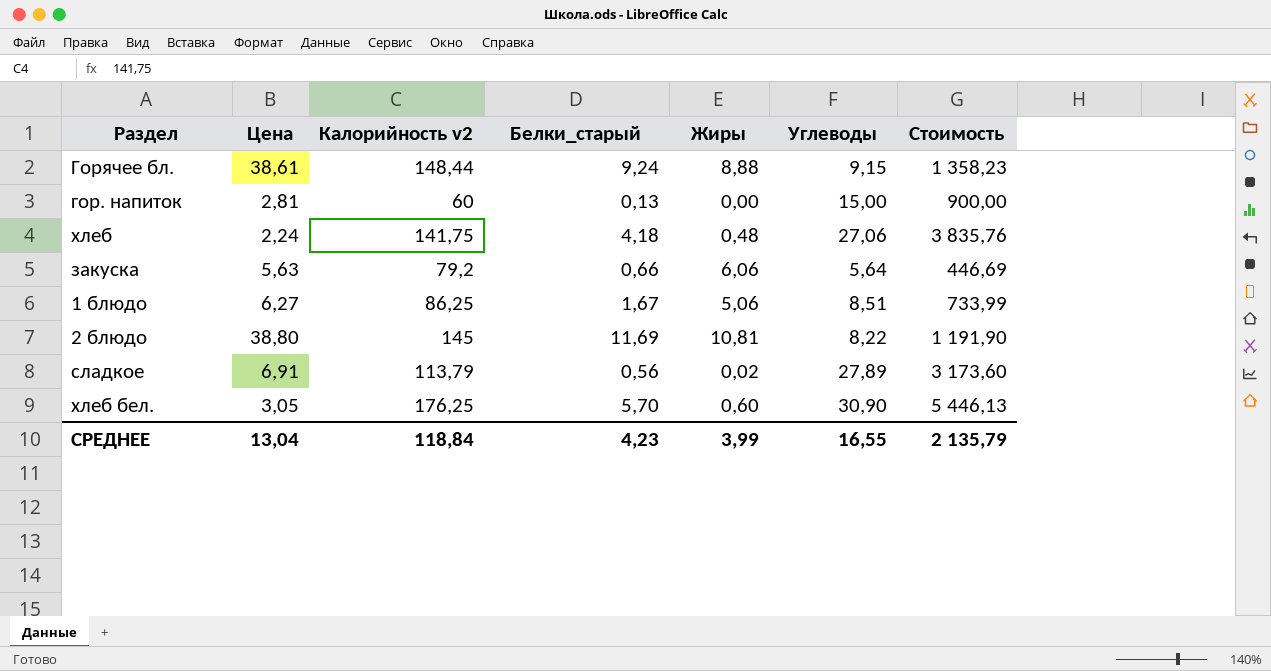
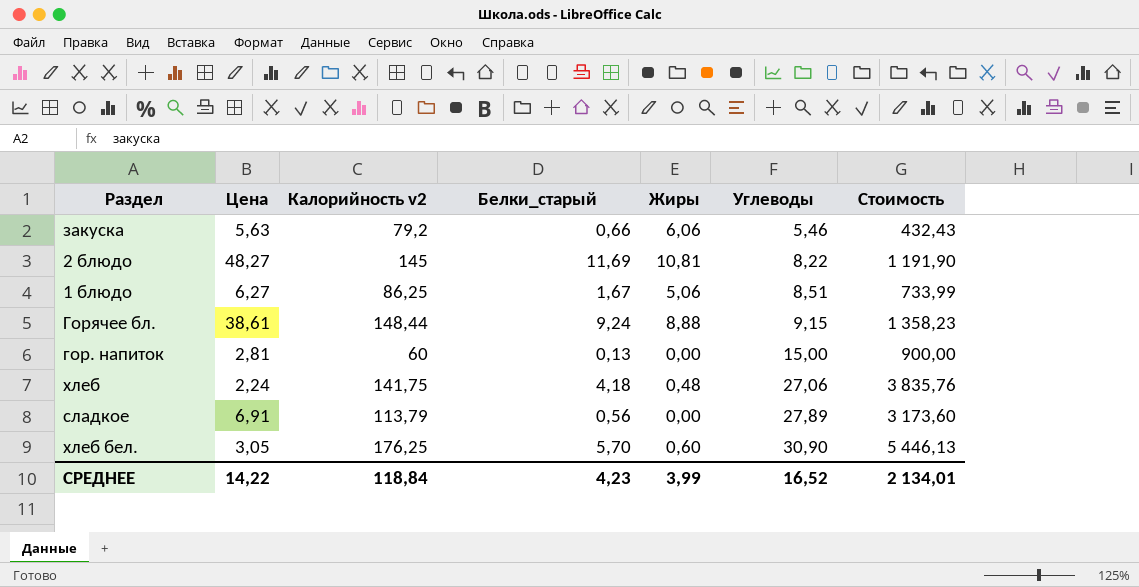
row order: none -> Углеводы ascending
закуска | Углеводы: 5,64 -> 5,46
закуска | Стоимость: 446,69 -> 432,43
2 блюдо | Цена: 38,80 -> 48,27
сладкое | Жиры: 0,02 -> 0,00
СРЕДНЕЕ | Цена: 13,04 -> 14,22
СРЕДНЕЕ | Углеводы: 16,55 -> 16,52
СРЕДНЕЕ | Стоимость: 2 135,79 -> 2 134,01

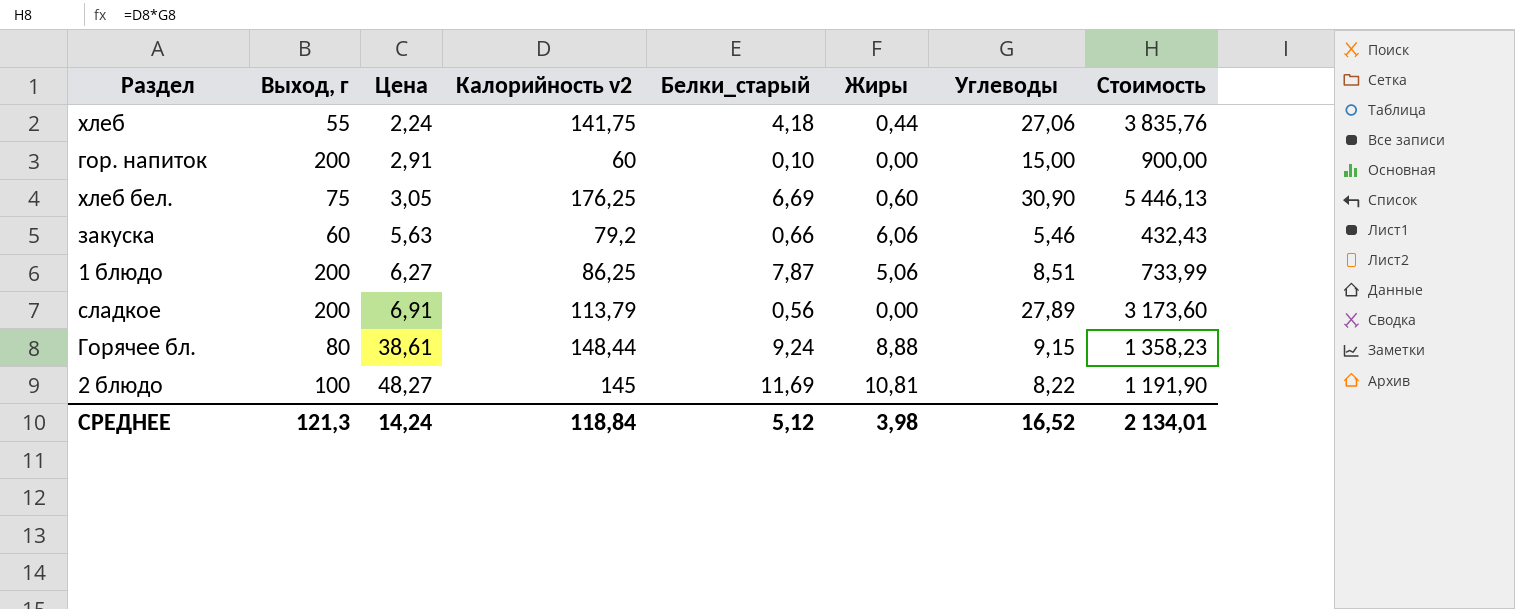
row order: Углеводы ascending -> Цена ascending
column Выход, г | position: none -> 2
хлеб | Жиры: 0,48 -> 0,44
гор. напиток | Цена: 2,81 -> 2,91
гор. напиток | Белки_старый: 0,13 -> 0,10
хлеб бел. | Белки_старый: 5,70 -> 6,69
1 блюдо | Белки_старый: 1,67 -> 7,87
СРЕДНЕЕ | Цена: 14,22 -> 14,24
СРЕДНЕЕ | Белки_старый: 4,23 -> 5,12
СРЕДНЕЕ | Жиры: 3,99 -> 3,98

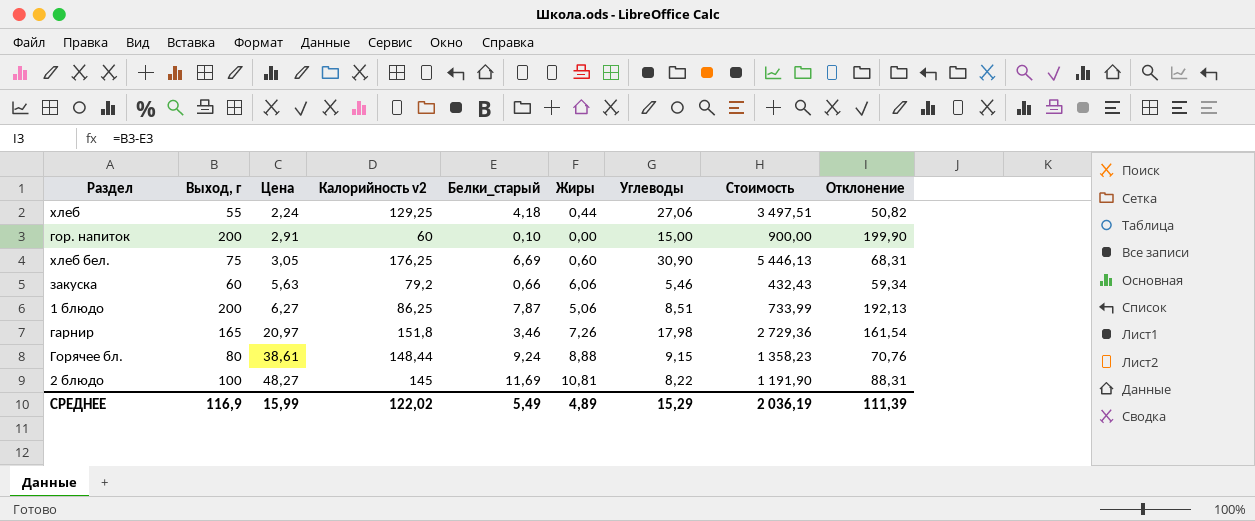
column Отклонение | formula: none -> [Выход, г] - [Белки_старый]
row сладкое: 200 | 6,91 | 113,79 | 0,56 | 0,00 | 27,89 | 3 173,60 -> none
хлеб | Калорийность v2: 141,75 -> 129,25
хлеб | Стоимость: 3 835,76 -> 3 497,51
row гарнир: none -> 165 | 20,97 | 151,8 | 3,46 | 7,26 | 17,98 | 2 729,36 | 161,54
СРЕДНЕЕ | Выход, г: 121,3 -> 116,9
СРЕДНЕЕ | Цена: 14,24 -> 15,99
СРЕДНЕЕ | Калорийность v2: 118,84 -> 122,02
СРЕДНЕЕ | Белки_старый: 5,12 -> 5,49
СРЕДНЕЕ | Жиры: 3,98 -> 4,89
СРЕДНЕЕ | Углеводы: 16,52 -> 15,29
СРЕДНЕЕ | Стоимость: 2 134,01 -> 2 036,19

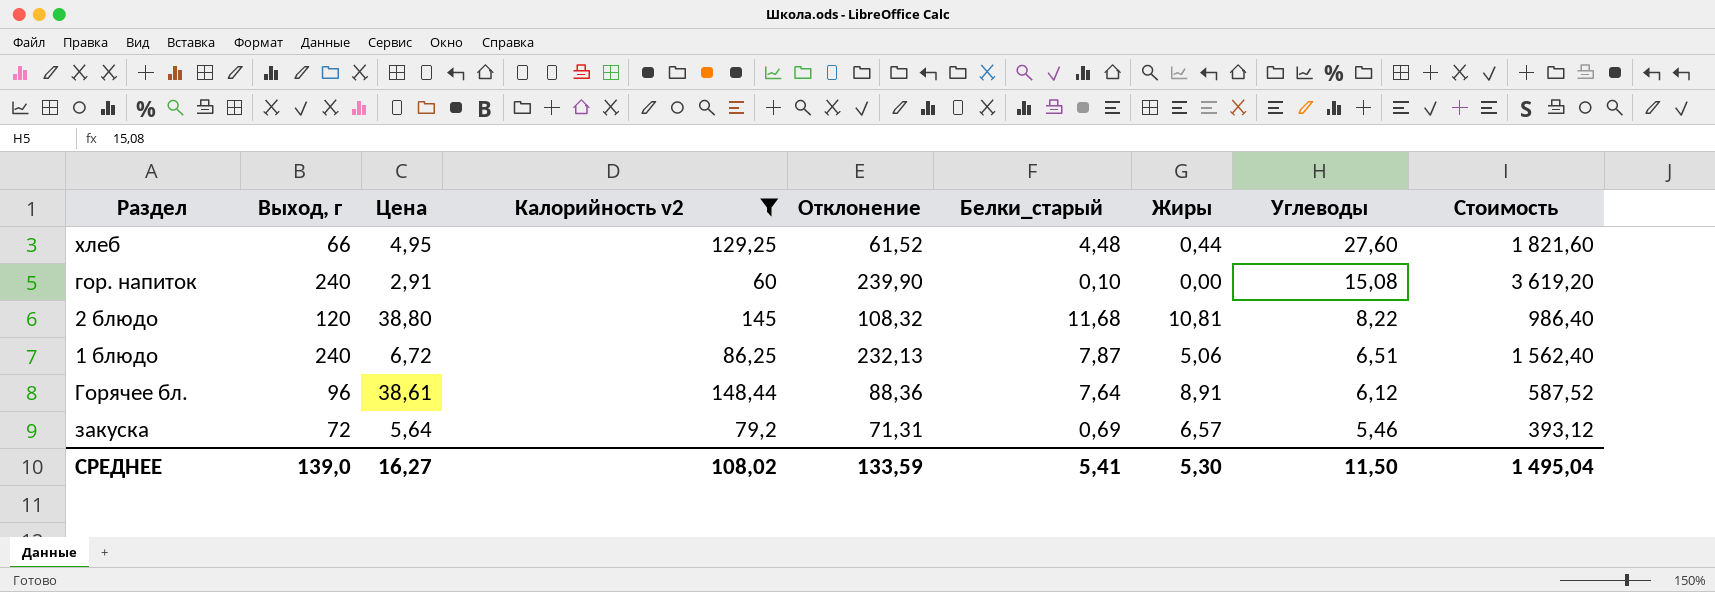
filter: none -> Калорийность v2 <= 148,44
row order: Цена ascending -> Углеводы descending
column Отклонение | position: 9 -> 5
column Стоимость | formula: [Калорийность v2] * [Углеводы] -> [Выход, г] * [Углеводы]
хлеб | Выход, г: 55 -> 66
хлеб | Цена: 2,24 -> 4,95
хлеб | Отклонение: 50,82 -> 61,52
хлеб | Белки_старый: 4,18 -> 4,48
хлеб | Углеводы: 27,06 -> 27,60
гор. напиток | Выход, г: 200 -> 240
гор. напиток | Отклонение: 199,90 -> 239,90
гор. напиток | Углеводы: 15,00 -> 15,08
2 блюдо | Выход, г: 100 -> 120
2 блюдо | Цена: 48,27 -> 38,80
2 блюдо | Отклонение: 88,31 -> 108,32
2 блюдо | Белки_старый: 11,69 -> 11,68
1 блюдо | Выход, г: 200 -> 240
1 блюдо | Цена: 6,27 -> 6,72
1 блюдо | Отклонение: 192,13 -> 232,13
1 блюдо | Углеводы: 8,51 -> 6,51
Горячее бл. | Выход, г: 80 -> 96
Горячее бл. | Отклонение: 70,76 -> 88,36
Горячее бл. | Белки_старый: 9,24 -> 7,64
Горячее бл. | Жиры: 8,88 -> 8,91
Горячее бл. | Углеводы: 9,15 -> 6,12
закуска | Выход, г: 60 -> 72
закуска | Цена: 5,63 -> 5,64
закуска | Отклонение: 59,34 -> 71,31
закуска | Белки_старый: 0,66 -> 0,69
закуска | Жиры: 6,06 -> 6,57
СРЕДНЕЕ | Выход, г: 116,9 -> 139,0
СРЕДНЕЕ | Цена: 15,99 -> 16,27
СРЕДНЕЕ | Калорийность v2: 122,02 -> 108,02
СРЕДНЕЕ | Отклонение: 111,39 -> 133,59
СРЕДНЕЕ | Белки_старый: 5,49 -> 5,41
СРЕДНЕЕ | Жиры: 4,89 -> 5,30
СРЕДНЕЕ | Углеводы: 15,29 -> 11,50
СРЕДНЕЕ | Стоимость: 2 036,19 -> 1 495,04

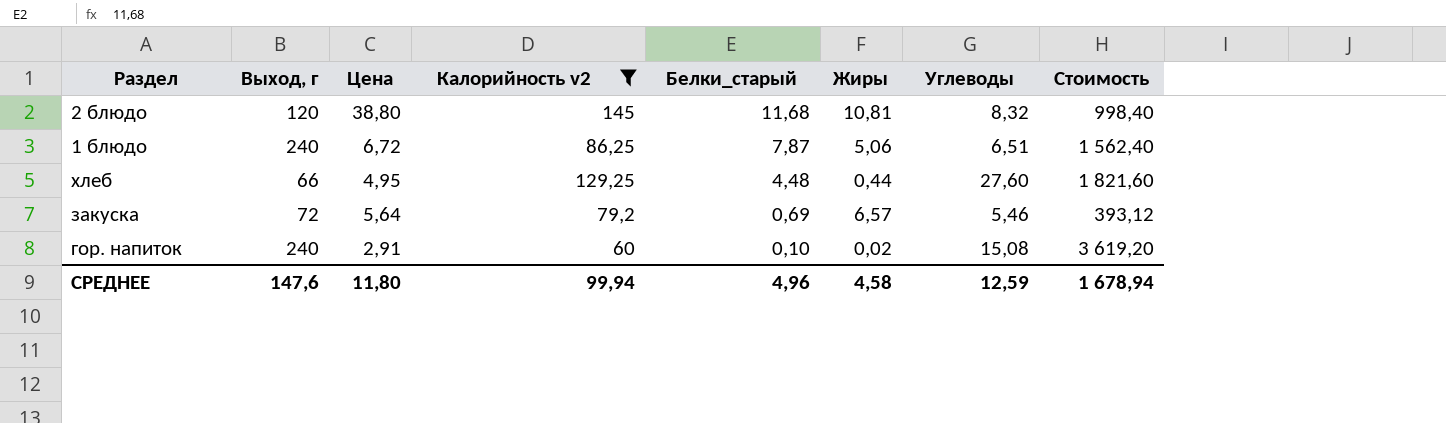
row order: Углеводы descending -> Белки_старый descending
column Отклонение | formula: [Выход, г] - [Белки_старый] -> none
row Горячее бл.: 96 | 38,61 | 148,44 | 88,36 | 7,64 | 8,91 | 6,12 | 587,52 -> none
2 блюдо | Углеводы: 8,22 -> 8,32
2 блюдо | Стоимость: 986,40 -> 998,40
гор. напиток | Жиры: 0,00 -> 0,02
СРЕДНЕЕ | Выход, г: 139,0 -> 147,6
СРЕДНЕЕ | Цена: 16,27 -> 11,80
СРЕДНЕЕ | Калорийность v2: 108,02 -> 99,94
СРЕДНЕЕ | Белки_старый: 5,41 -> 4,96
СРЕДНЕЕ | Жиры: 5,30 -> 4,58
СРЕДНЕЕ | Углеводы: 11,50 -> 12,59
СРЕДНЕЕ | Стоимость: 1 495,04 -> 1 678,94

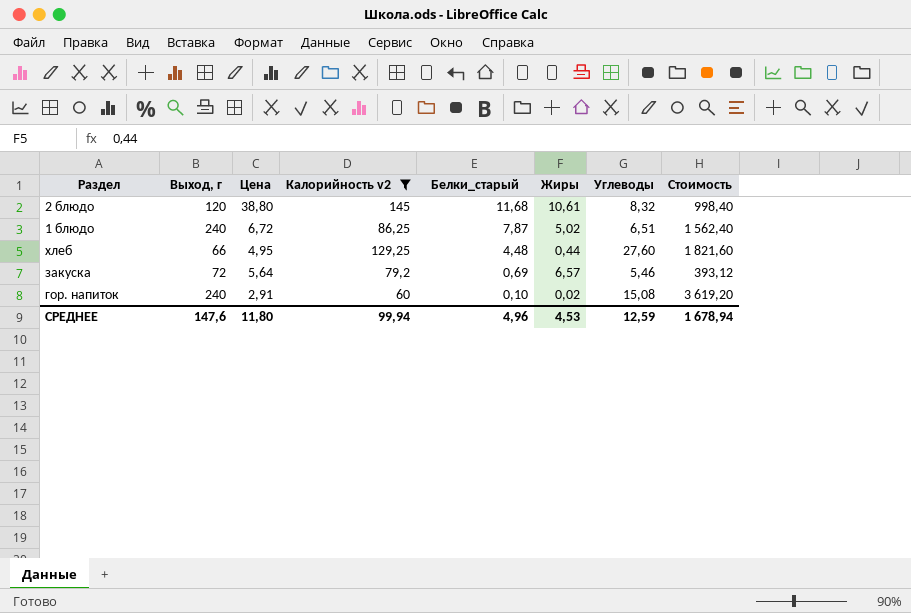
2 блюдо | Жиры: 10,81 -> 10,61
1 блюдо | Жиры: 5,06 -> 5,02
СРЕДНЕЕ | Жиры: 4,58 -> 4,53

